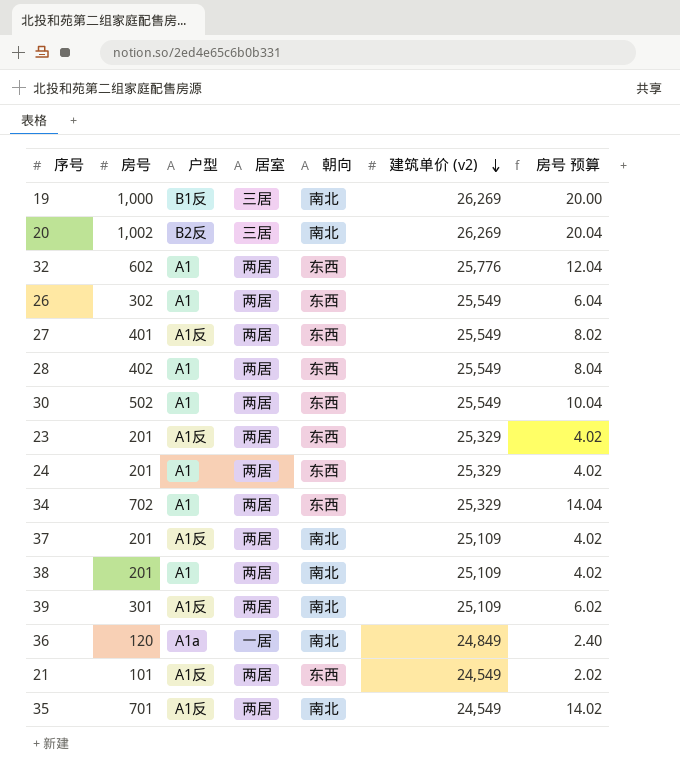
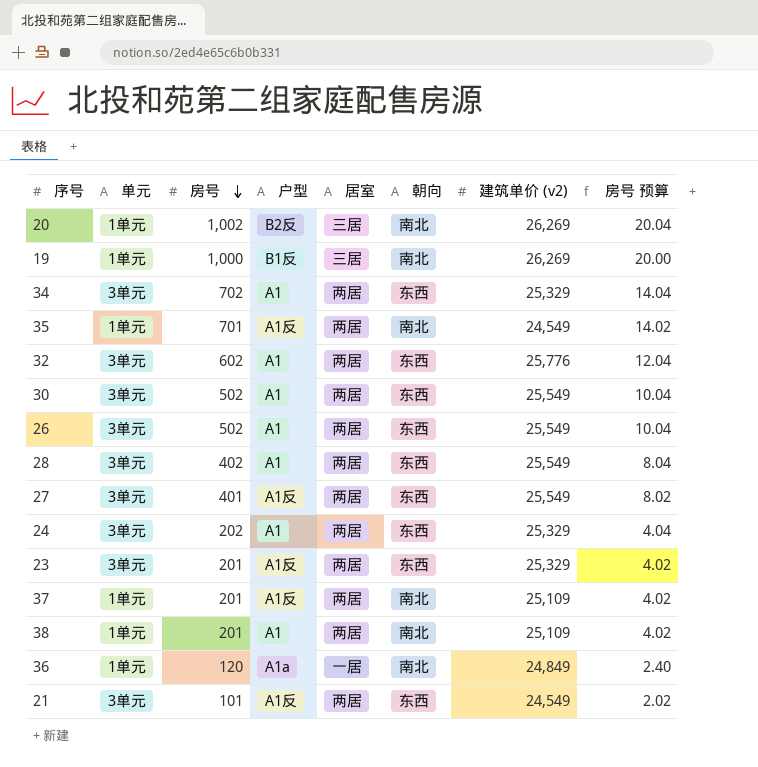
row order: 建筑单价 (v2) descending -> 房号 descending
column 单元 | position: none -> 2
row 39: 301 | A1反 | 两居 | 南北 | 25,109 | 6.02 -> none
26 | 房号: 302 -> 502
26 | 房号 预算: 6.04 -> 10.04
24 | 房号: 201 -> 202
24 | 房号 预算: 4.02 -> 4.04

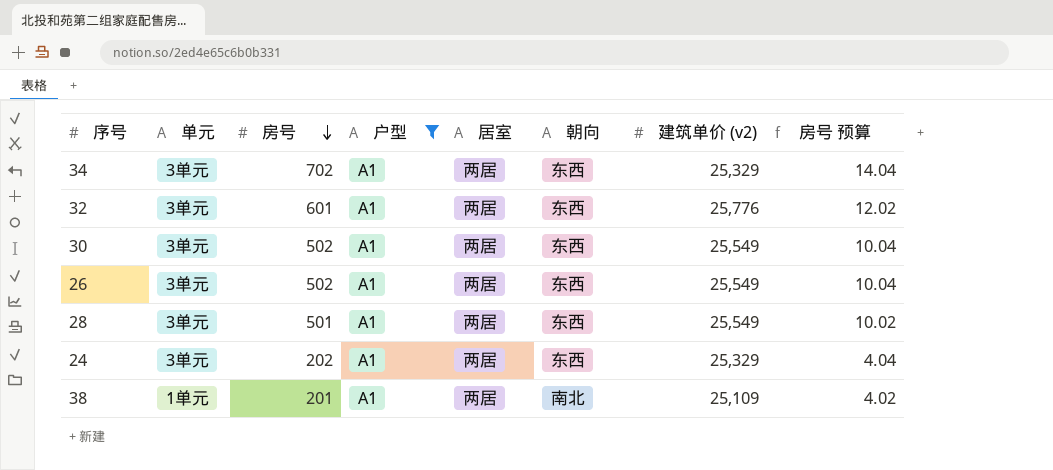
filter: none -> 户型 = A1
32 | 房号: 602 -> 601
32 | 房号 预算: 12.04 -> 12.02
28 | 房号: 402 -> 501
28 | 房号 预算: 8.04 -> 10.02

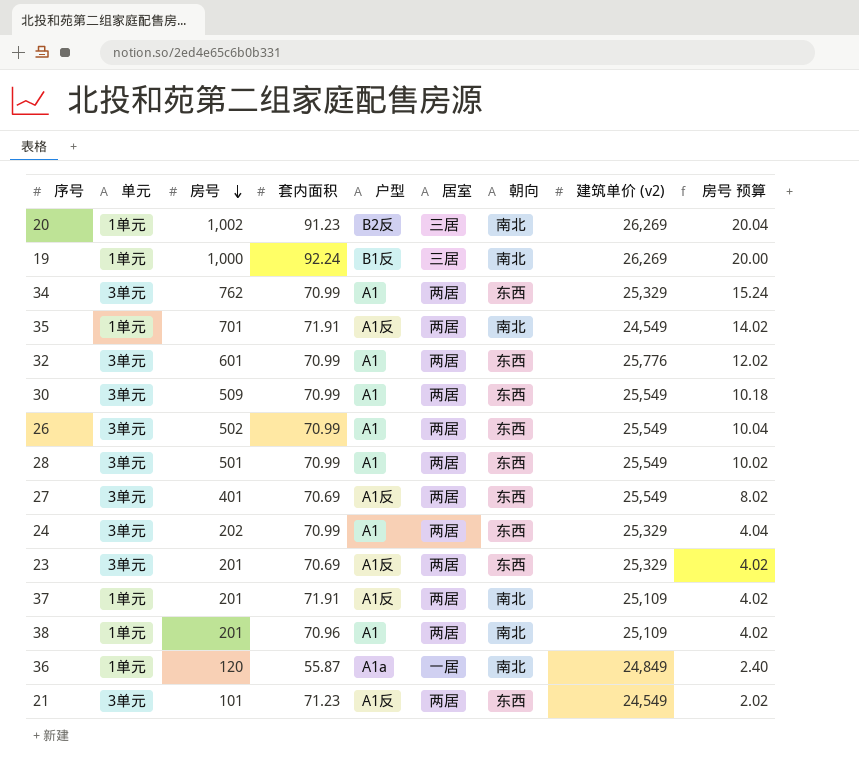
filter: 户型 = A1 -> none
column 套内面积 | position: none -> 4
34 | 房号: 702 -> 762
34 | 房号 预算: 14.04 -> 15.24
30 | 房号: 502 -> 509
30 | 房号 预算: 10.04 -> 10.18

